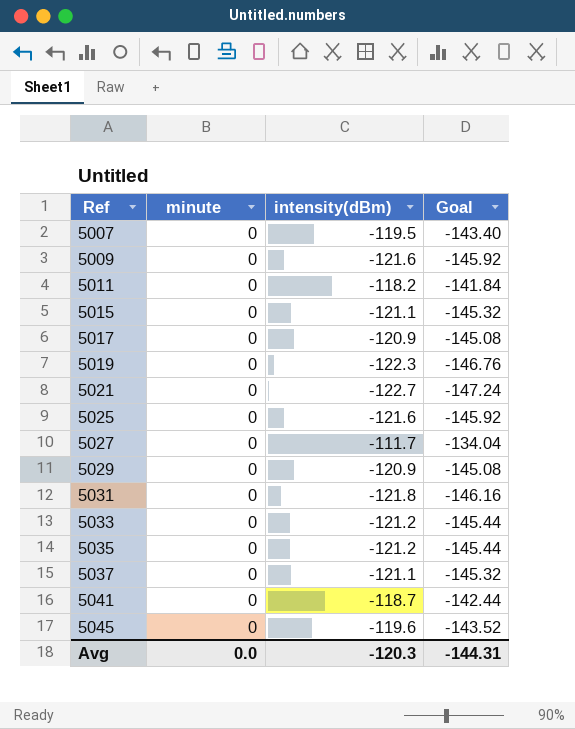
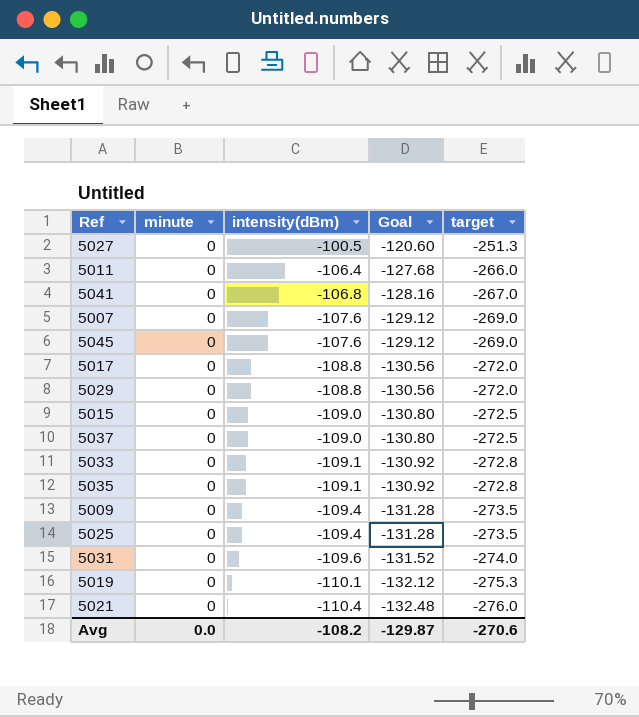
row order: Ref ascending -> intensity(dBm) descending
column target | formula: none -> [intensity(dBm)] * 2.5
5027 | intensity(dBm): -111.7 -> -100.5
5027 | Goal: -134.04 -> -120.60
5011 | intensity(dBm): -118.2 -> -106.4
5011 | Goal: -141.84 -> -127.68
5041 | intensity(dBm): -118.7 -> -106.8
5041 | Goal: -142.44 -> -128.16
5007 | intensity(dBm): -119.5 -> -107.6
5007 | Goal: -143.40 -> -129.12
5045 | intensity(dBm): -119.6 -> -107.6
5045 | Goal: -143.52 -> -129.12
5017 | intensity(dBm): -120.9 -> -108.8
5017 | Goal: -145.08 -> -130.56
5029 | intensity(dBm): -120.9 -> -108.8
5029 | Goal: -145.08 -> -130.56
5015 | intensity(dBm): -121.1 -> -109.0
5015 | Goal: -145.32 -> -130.80
5037 | intensity(dBm): -121.1 -> -109.0
5037 | Goal: -145.32 -> -130.80
5033 | intensity(dBm): -121.2 -> -109.1
5033 | Goal: -145.44 -> -130.92
5035 | intensity(dBm): -121.2 -> -109.1
5035 | Goal: -145.44 -> -130.92
5009 | intensity(dBm): -121.6 -> -109.4
5009 | Goal: -145.92 -> -131.28
5025 | intensity(dBm): -121.6 -> -109.4
5025 | Goal: -145.92 -> -131.28
5031 | intensity(dBm): -121.8 -> -109.6
5031 | Goal: -146.16 -> -131.52
5019 | intensity(dBm): -122.3 -> -110.1
5019 | Goal: -146.76 -> -132.12
5021 | intensity(dBm): -122.7 -> -110.4
5021 | Goal: -147.24 -> -132.48
Avg | intensity(dBm): -120.3 -> -108.2
Avg | Goal: -144.31 -> -129.87

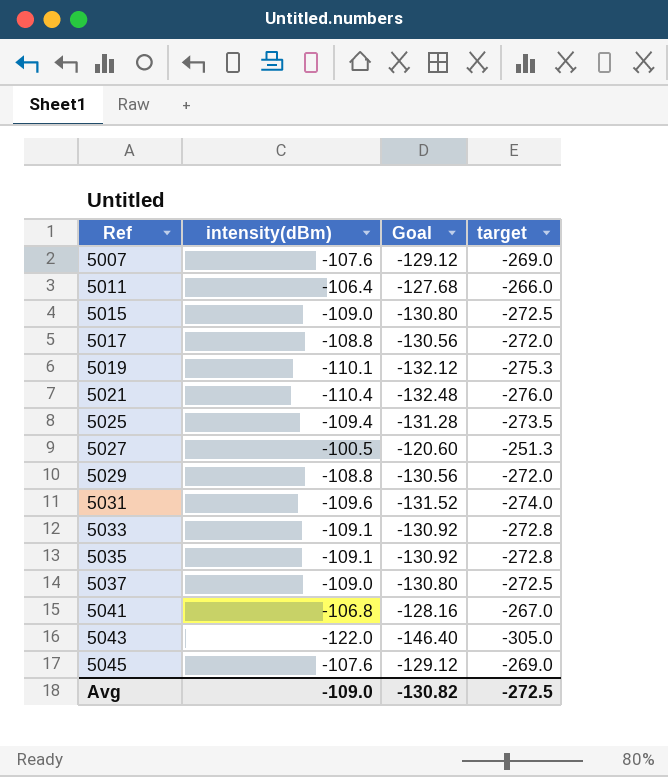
row order: intensity(dBm) descending -> Ref ascending
column minute | position: 2 -> none
row 5009: 0 | -109.4 | -131.28 | -273.5 -> none
row 5043: none -> -122.0 | -146.40 | -305.0
Avg | intensity(dBm): -108.2 -> -109.0
Avg | Goal: -129.87 -> -130.82
Avg | target: -270.6 -> -272.5

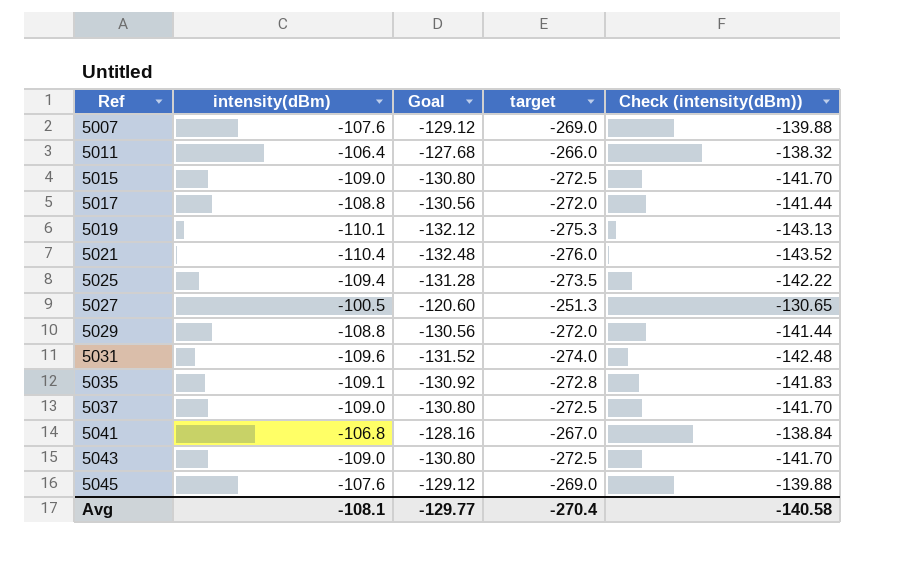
column Check (intensity(dBm)) | formula: none -> [intensity(dBm)] * 1.3
row 5033: -109.1 | -130.92 | -272.8 -> none
5043 | intensity(dBm): -122.0 -> -109.0
5043 | Goal: -146.40 -> -130.80
5043 | target: -305.0 -> -272.5
Avg | intensity(dBm): -109.0 -> -108.1
Avg | Goal: -130.82 -> -129.77
Avg | target: -272.5 -> -270.4

